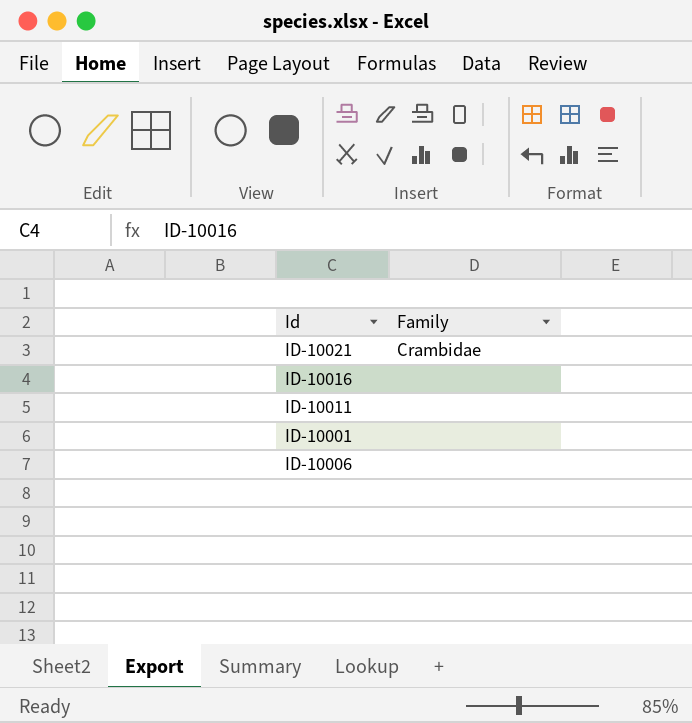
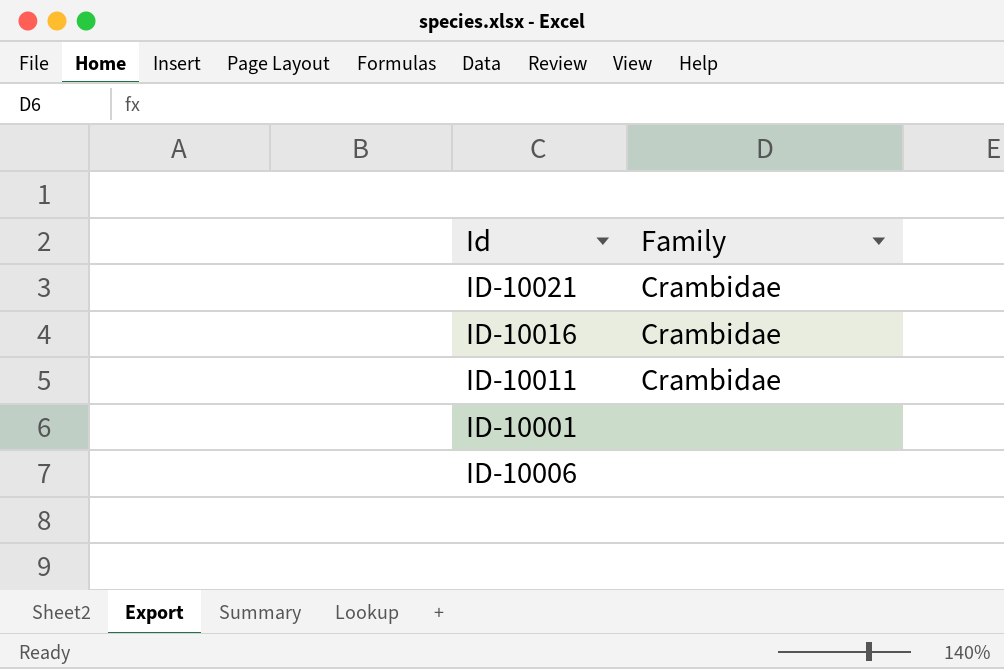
ID-10016 | Family: none -> Crambidae
ID-10011 | Family: none -> Crambidae

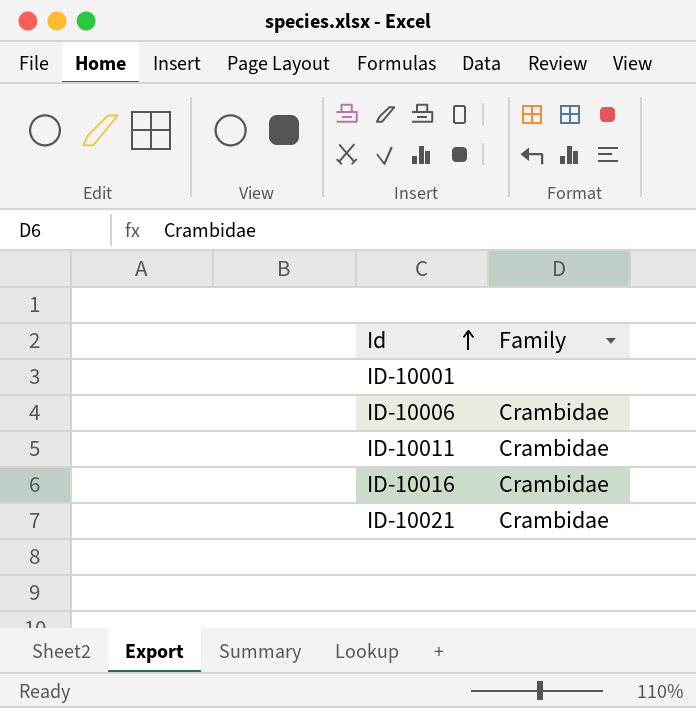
row order: none -> Id ascending
ID-10006 | Family: none -> Crambidae

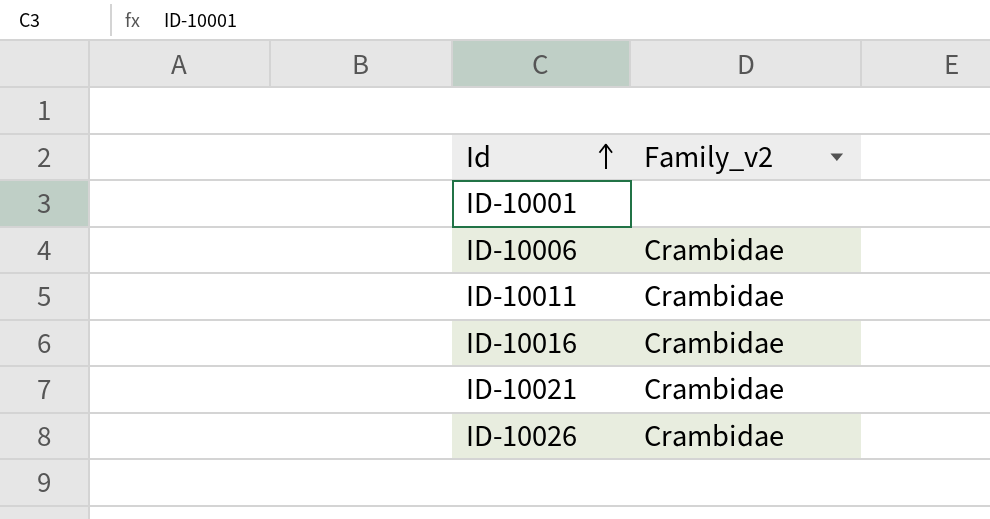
column name: Family -> Family_v2
row ID-10026: none -> Crambidae

